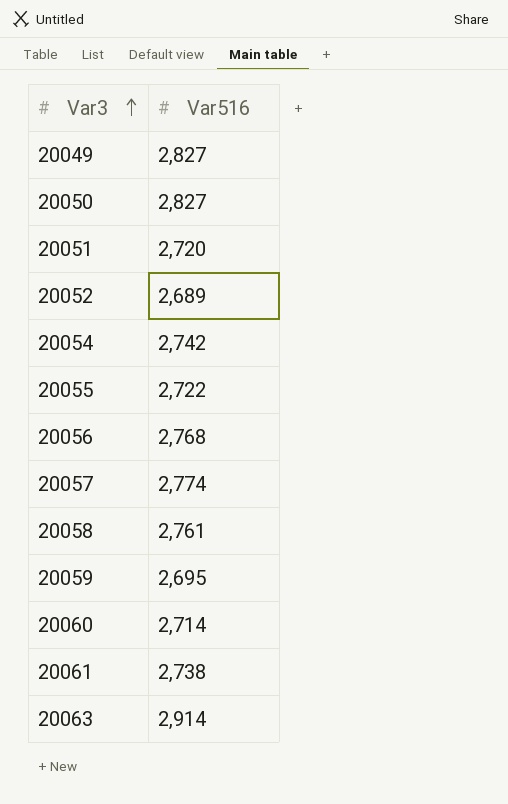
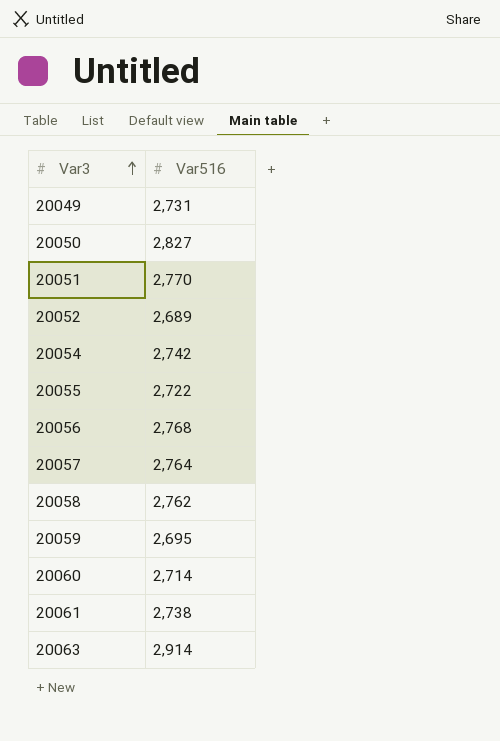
20049 | Var516: 2,827 -> 2,731
20051 | Var516: 2,720 -> 2,770
20057 | Var516: 2,774 -> 2,764
20058 | Var516: 2,761 -> 2,762

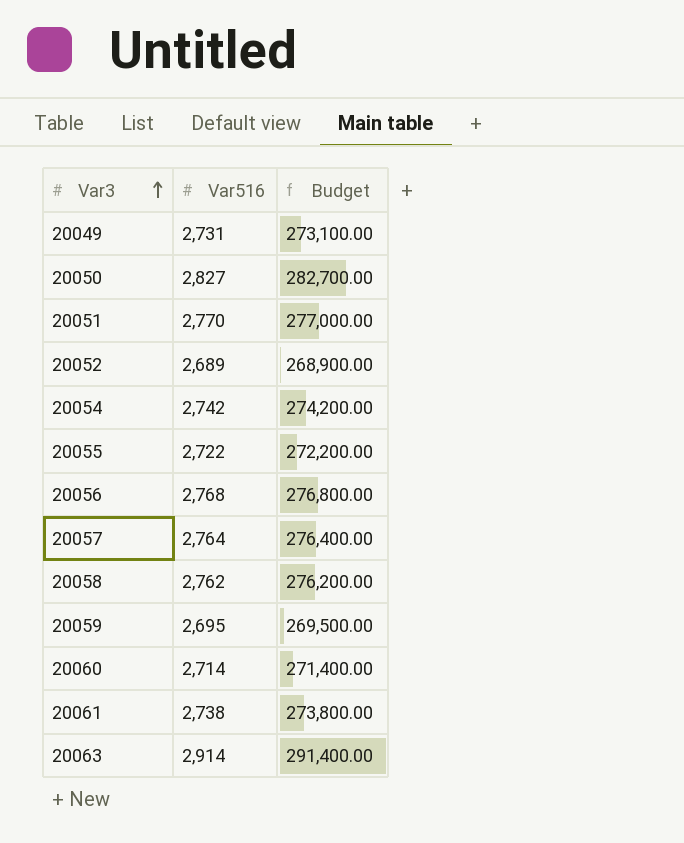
column Budget | formula: none -> [Var516] * 100

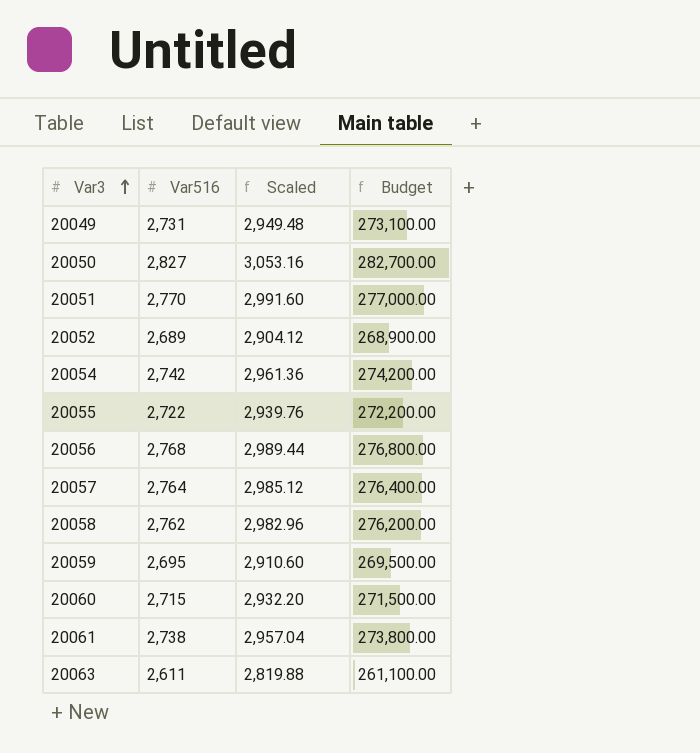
column Scaled | formula: none -> [Var516] * 1.08
20060 | Var516: 2,714 -> 2,715
20060 | Budget: 271,400.00 -> 271,500.00
20063 | Var516: 2,914 -> 2,611
20063 | Budget: 291,400.00 -> 261,100.00

